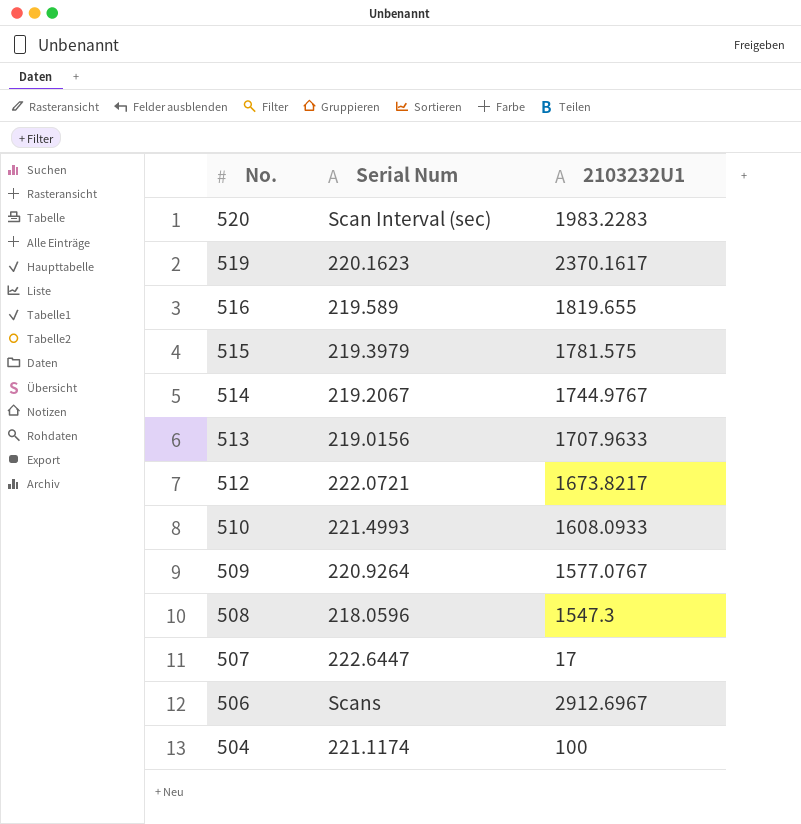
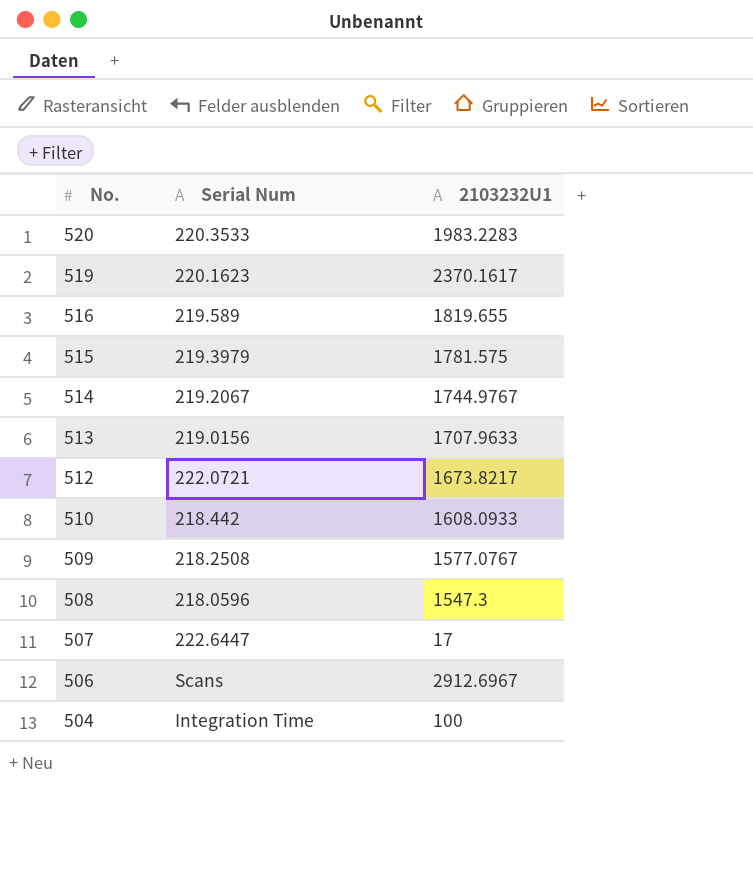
520 | Serial Num: Scan Interval (sec) -> 220.3533
510 | Serial Num: 221.4993 -> 218.442
509 | Serial Num: 220.9264 -> 218.2508
504 | Serial Num: 221.1174 -> Integration Time

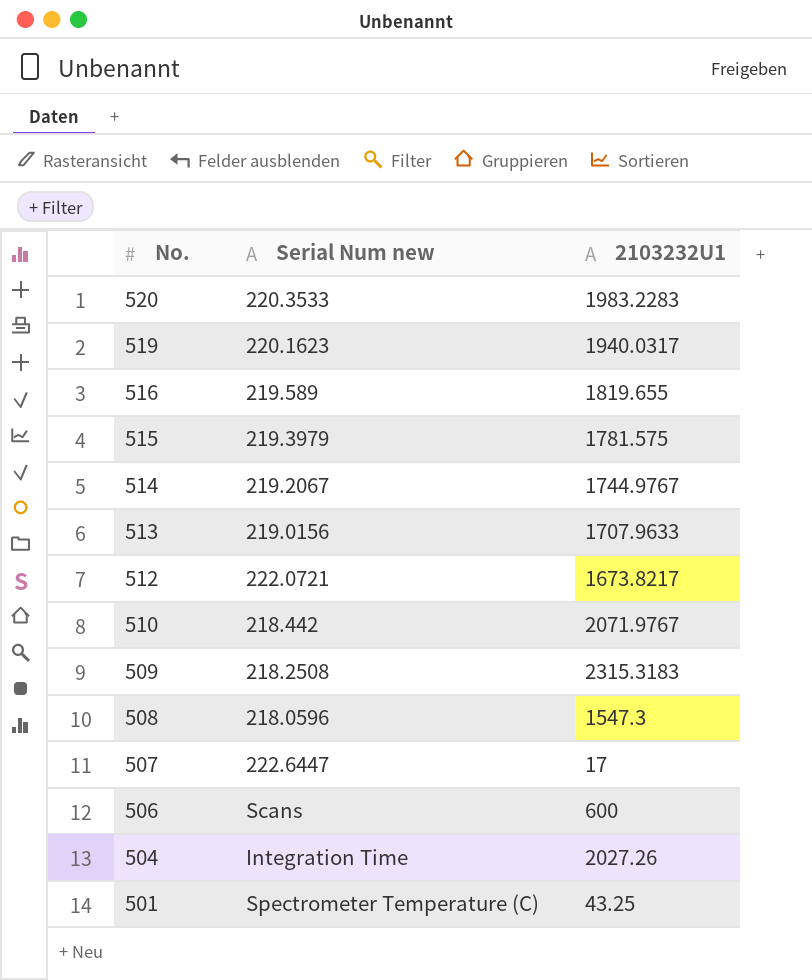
column name: Serial Num -> Serial Num new
519 | 2103232U1: 2370.1617 -> 1940.0317
510 | 2103232U1: 1608.0933 -> 2071.9767
509 | 2103232U1: 1577.0767 -> 2315.3183
506 | 2103232U1: 2912.6967 -> 600
504 | 2103232U1: 100 -> 2027.26
row 501: none -> Spectrometer Temperature (C) | 43.25

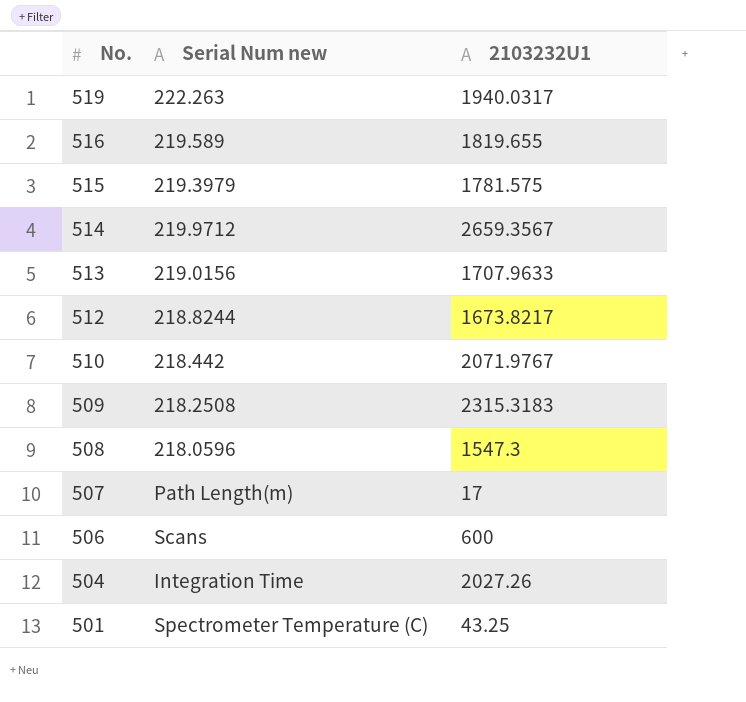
row 520: 220.3533 | 1983.2283 -> none
519 | Serial Num new: 220.1623 -> 222.263
514 | Serial Num new: 219.2067 -> 219.9712
514 | 2103232U1: 1744.9767 -> 2659.3567
512 | Serial Num new: 222.0721 -> 218.8244
507 | Serial Num new: 222.6447 -> Path Length(m)

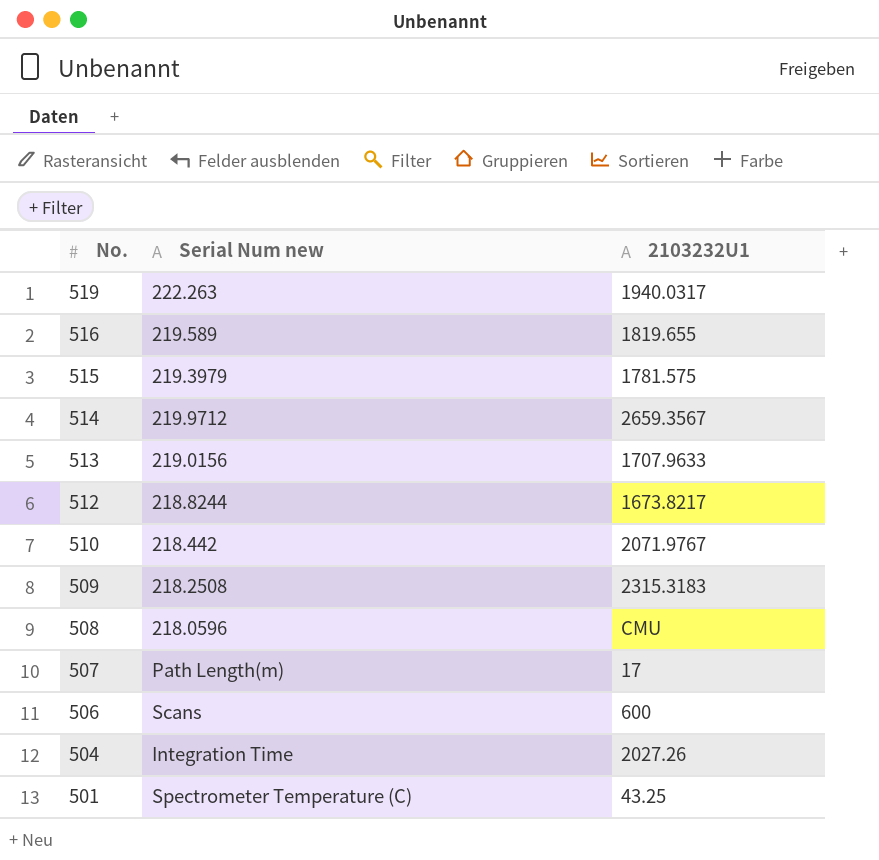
508 | 2103232U1: 1547.3 -> CMU

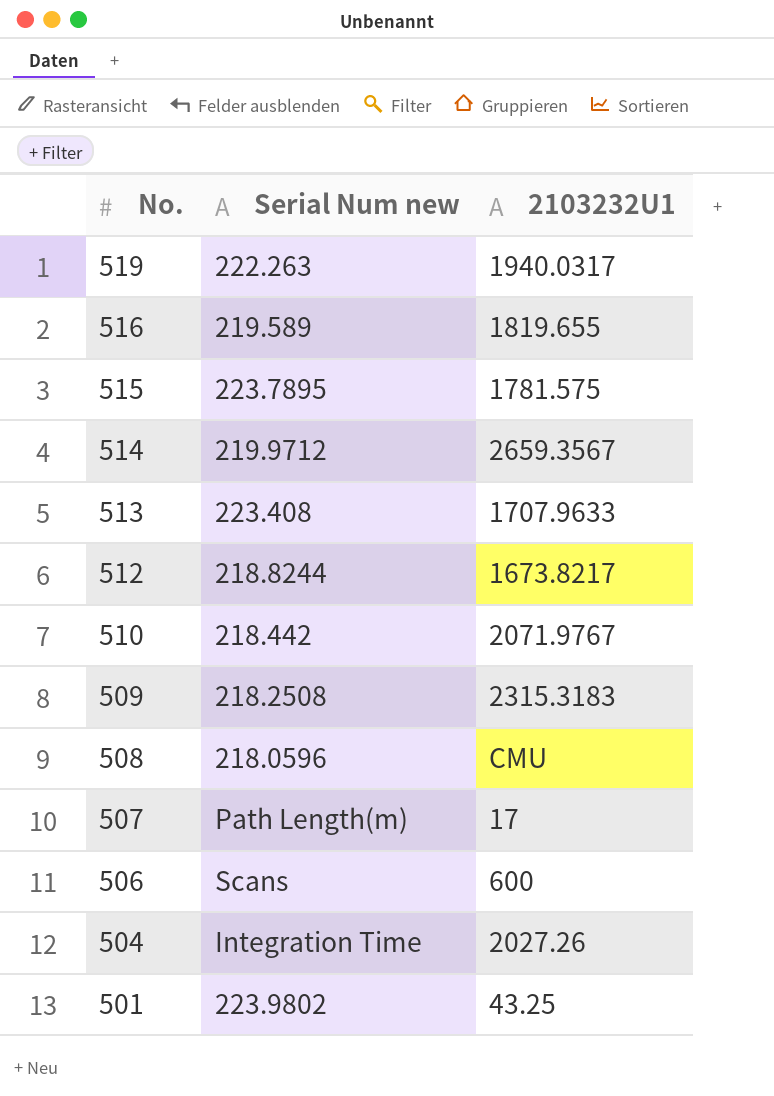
515 | Serial Num new: 219.3979 -> 223.7895
513 | Serial Num new: 219.0156 -> 223.408
501 | Serial Num new: Spectrometer Temperature (C) -> 223.9802

